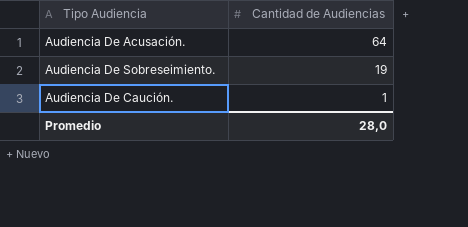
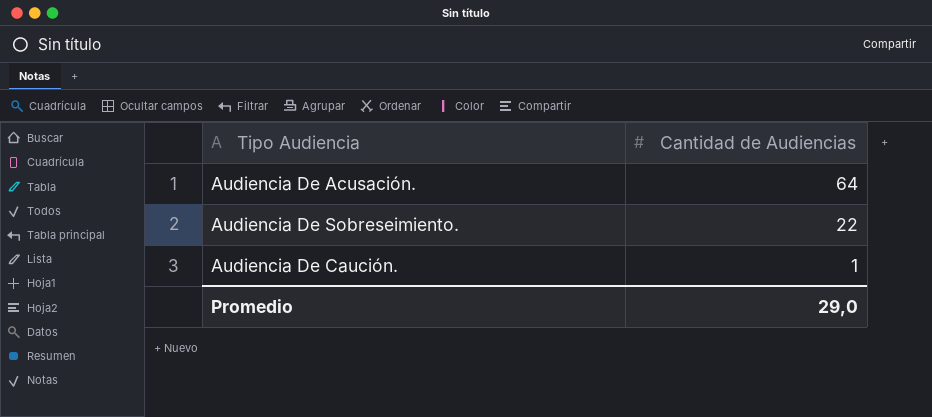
Audiencia De Sobreseimiento. | Cantidad de Audiencias: 19 -> 22
Promedio | Cantidad de Audiencias: 28,0 -> 29,0

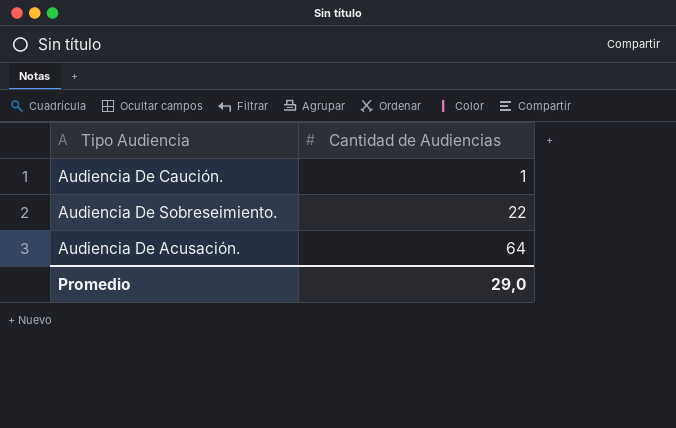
row order: Cantidad de Audiencias descending -> Cantidad de Audiencias ascending

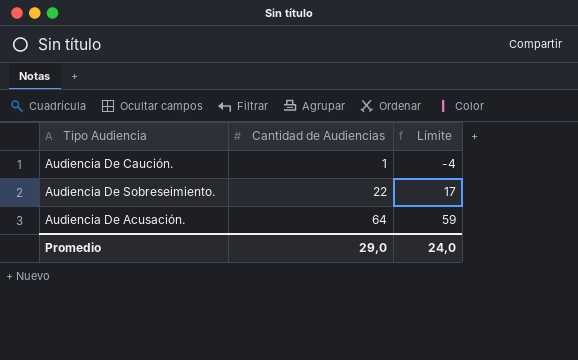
column Límite | formula: none -> [Cantidad de Audiencias] - 5

